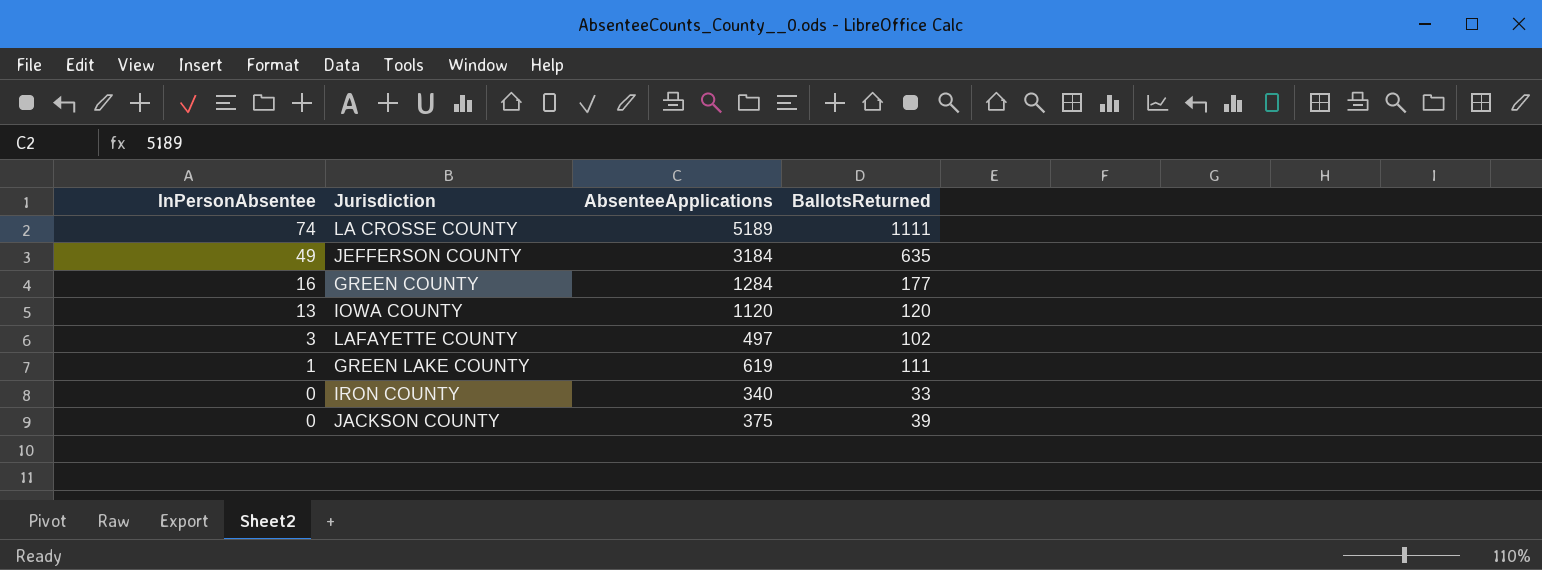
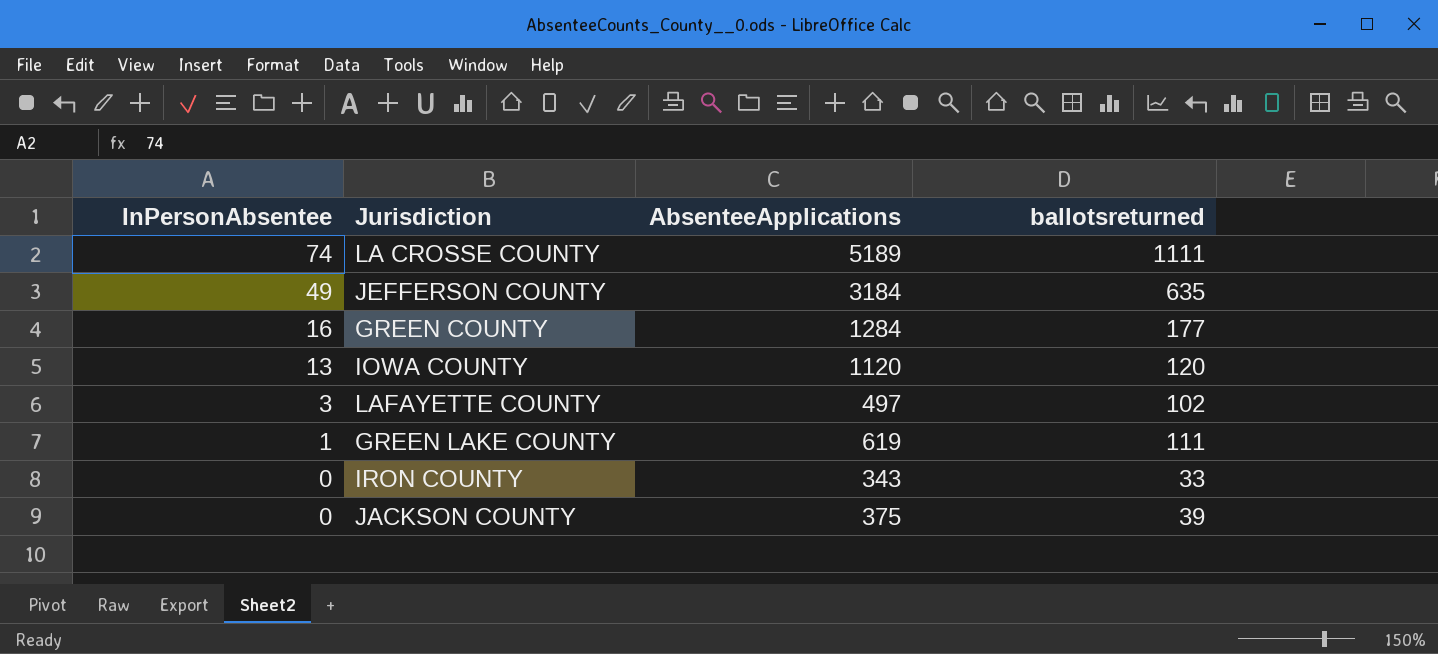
column name: BallotsReturned -> ballotsreturned
IRON COUNTY | AbsenteeApplications: 340 -> 343

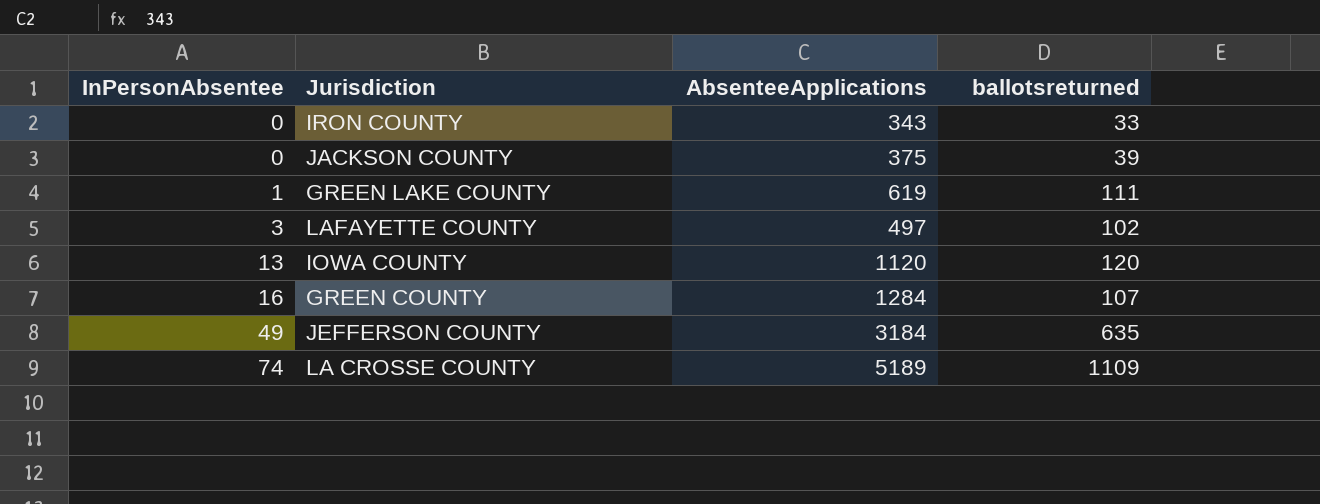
row order: InPersonAbsentee descending -> InPersonAbsentee ascending
GREEN COUNTY | ballotsreturned: 177 -> 107
LA CROSSE COUNTY | ballotsreturned: 1111 -> 1109

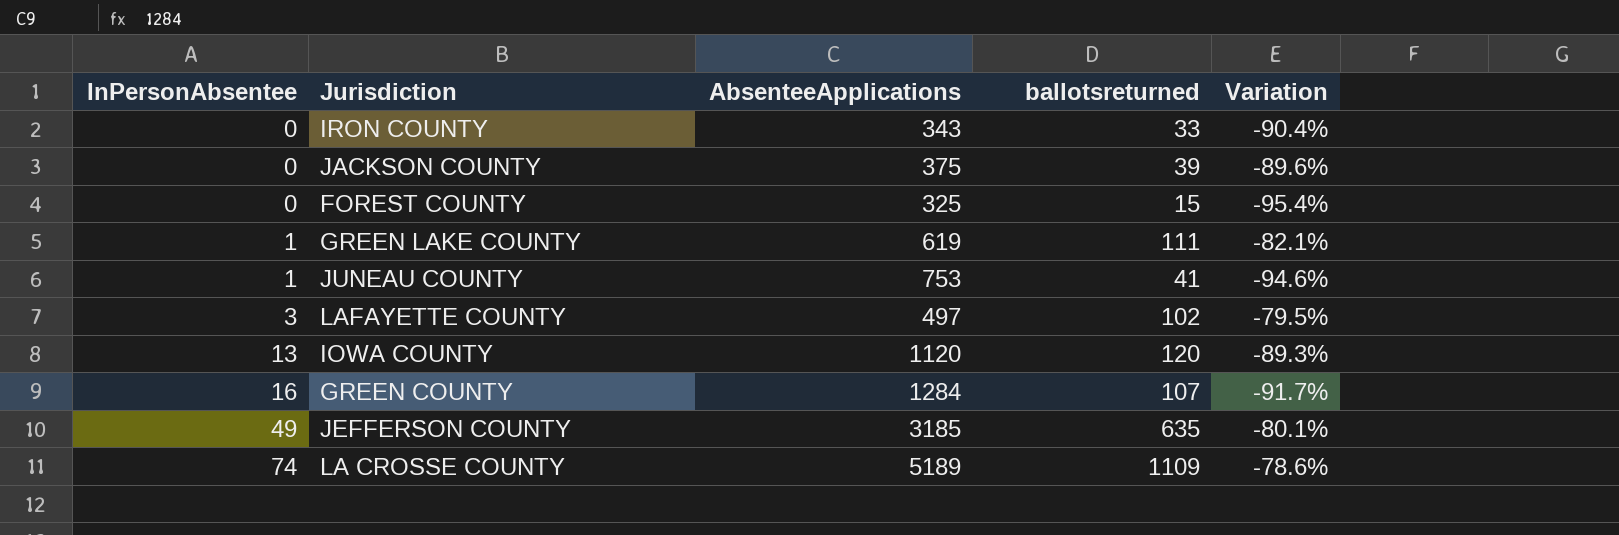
column Variation | formula: none -> ([ballotsreturned] - [AbsenteeApplications]) / [AbsenteeApplications]
row FOREST COUNTY: none -> 0 | 325 | 15 | -95.4%
row JUNEAU COUNTY: none -> 1 | 753 | 41 | -94.6%
JEFFERSON COUNTY | AbsenteeApplications: 3184 -> 3185

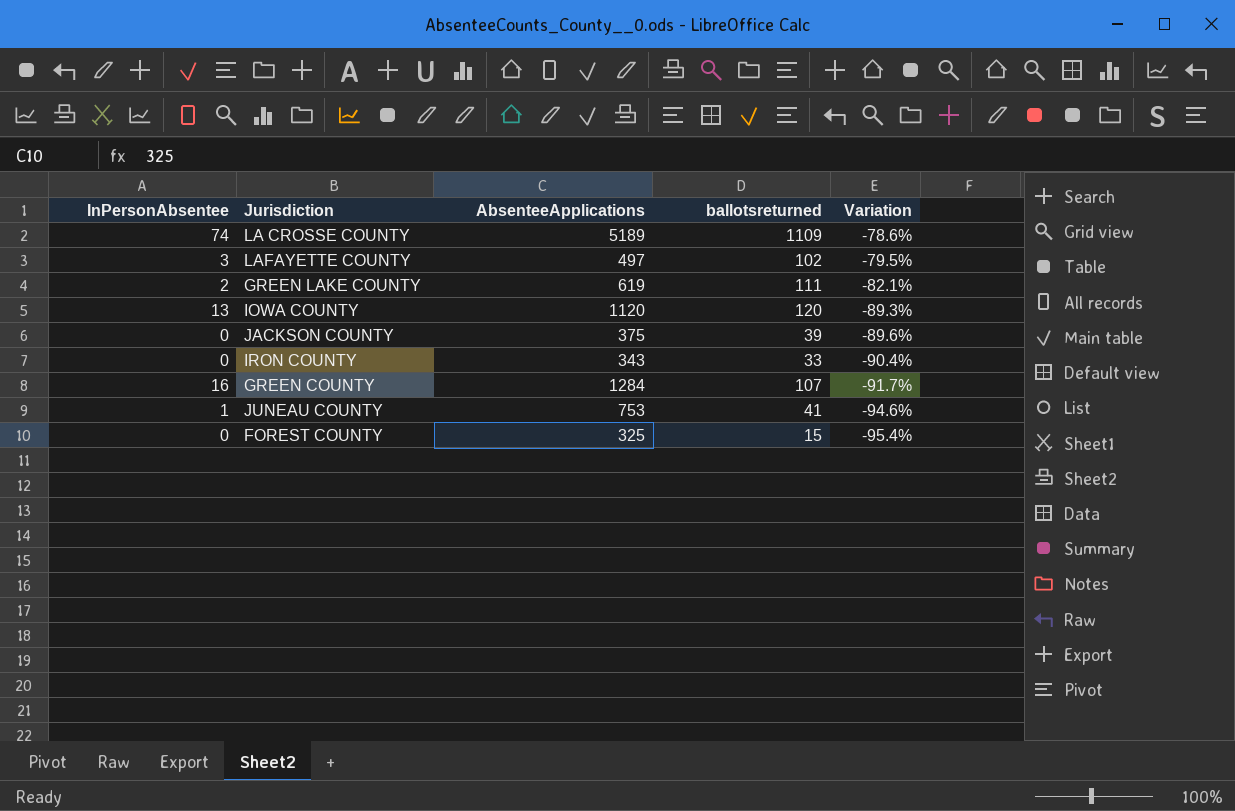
row order: InPersonAbsentee ascending -> Variation descending
row JEFFERSON COUNTY: 49 | 3185 | 635 | -80.1% -> none
GREEN LAKE COUNTY | InPersonAbsentee: 1 -> 2

